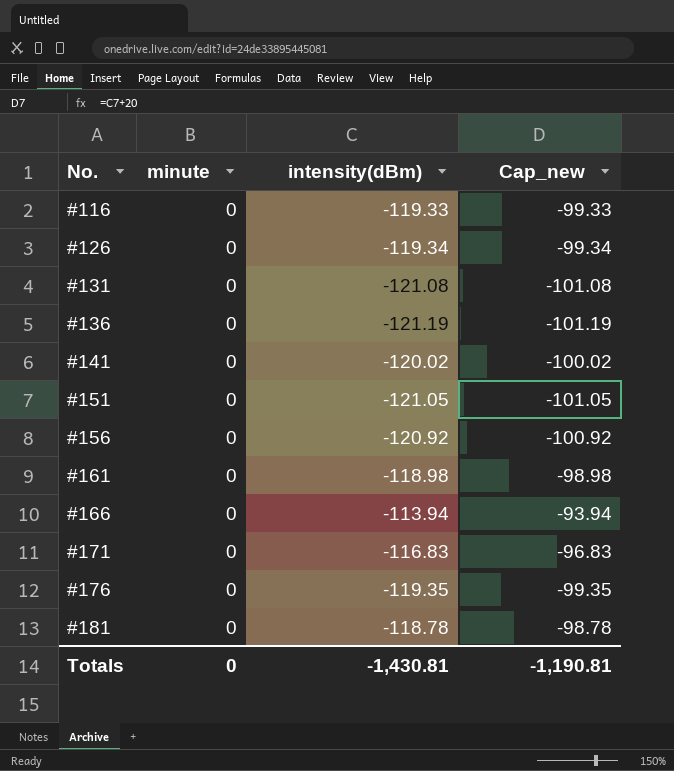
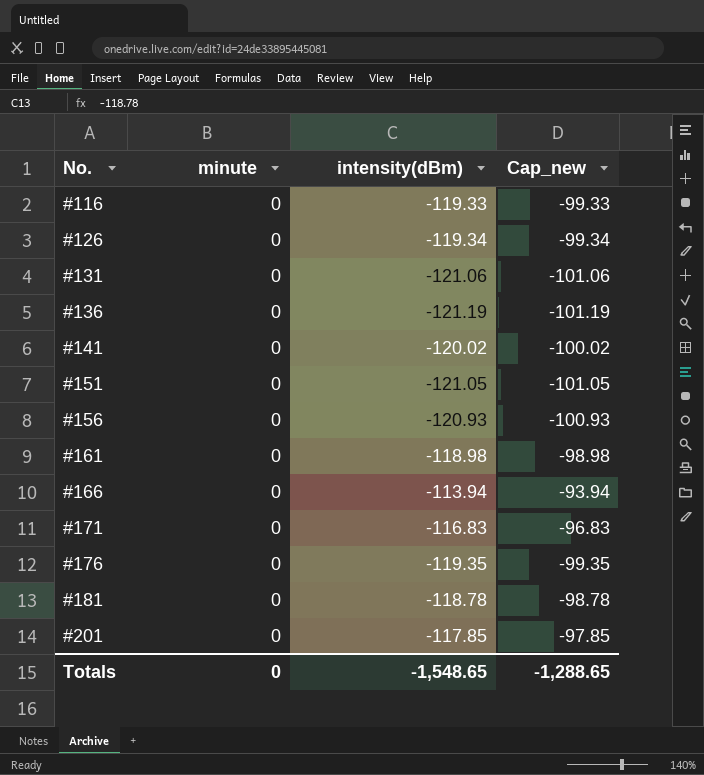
#131 | intensity(dBm): -121.08 -> -121.06
#131 | Cap_new: -101.08 -> -101.06
#156 | intensity(dBm): -120.92 -> -120.93
#156 | Cap_new: -100.92 -> -100.93
row #201: none -> 0 | -117.85 | -97.85
Totals | intensity(dBm): -1,430.81 -> -1,548.65
Totals | Cap_new: -1,190.81 -> -1,288.65

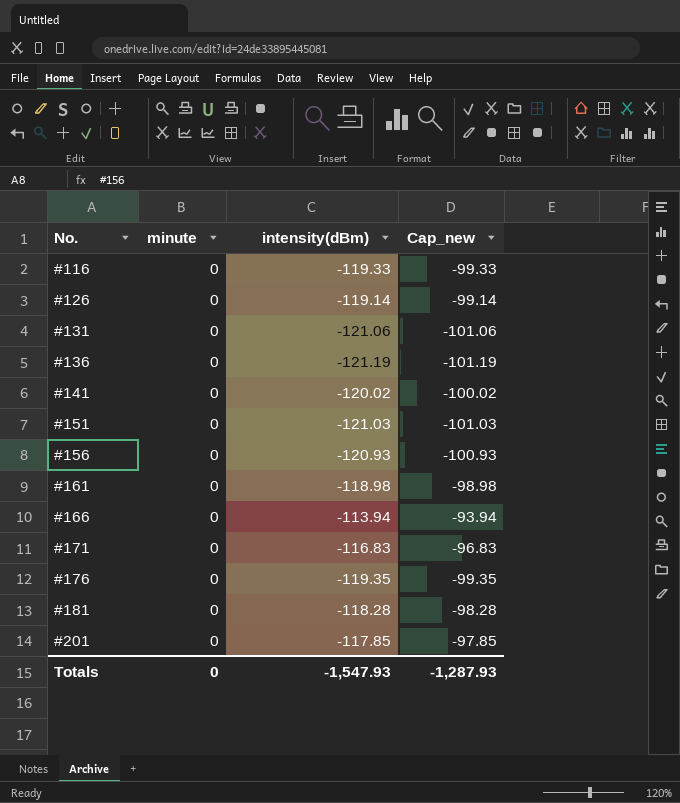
#126 | intensity(dBm): -119.34 -> -119.14
#126 | Cap_new: -99.34 -> -99.14
#151 | intensity(dBm): -121.05 -> -121.03
#151 | Cap_new: -101.05 -> -101.03
#181 | intensity(dBm): -118.78 -> -118.28
#181 | Cap_new: -98.78 -> -98.28
Totals | intensity(dBm): -1,548.65 -> -1,547.93
Totals | Cap_new: -1,288.65 -> -1,287.93

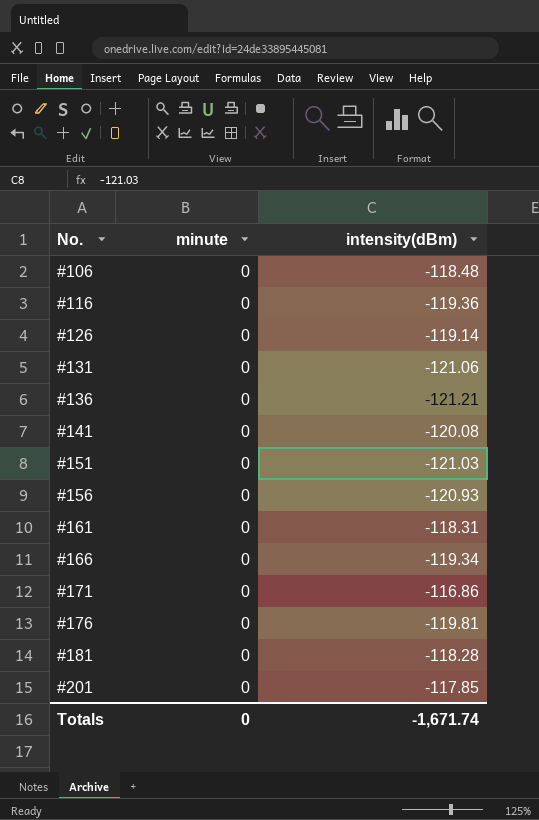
column Cap_new | formula: [intensity(dBm)] + 20 -> none
row #106: none -> 0 | -118.48
#116 | intensity(dBm): -119.33 -> -119.36
#136 | intensity(dBm): -121.19 -> -121.21
#141 | intensity(dBm): -120.02 -> -120.08
#161 | intensity(dBm): -118.98 -> -118.31
#166 | intensity(dBm): -113.94 -> -119.34
#171 | intensity(dBm): -116.83 -> -116.86
#176 | intensity(dBm): -119.35 -> -119.81
Totals | intensity(dBm): -1,547.93 -> -1,671.74

